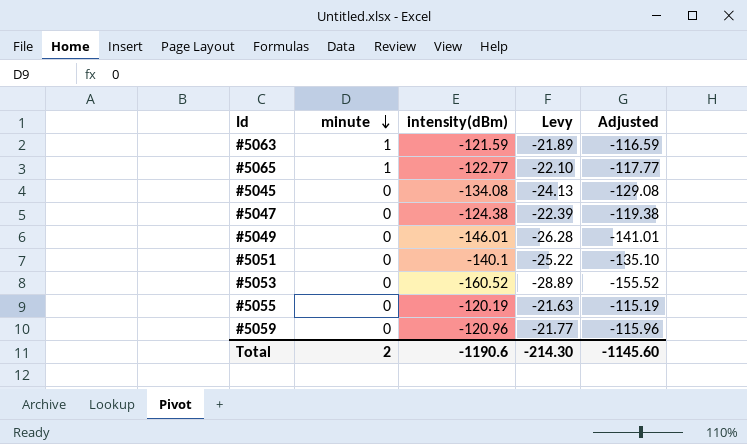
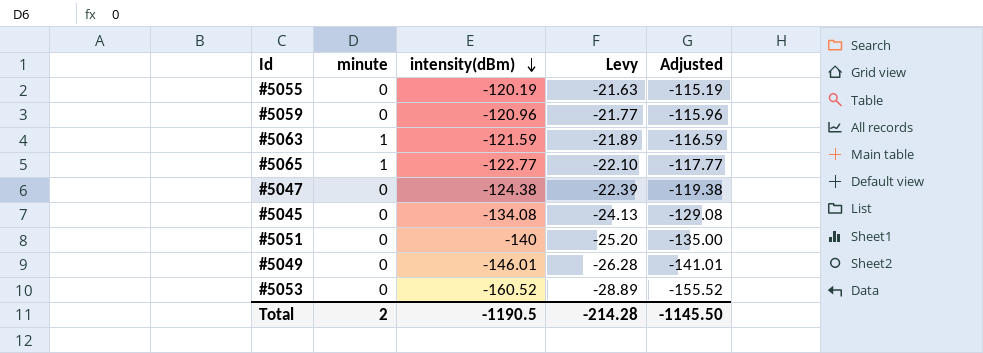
row order: minute descending -> intensity(dBm) descending
#5051 | intensity(dBm): -140.1 -> -140
#5051 | Levy: -25.22 -> -25.20
#5051 | Adjusted: -135.10 -> -135.00
Total | intensity(dBm): -1190.6 -> -1190.5
Total | Levy: -214.30 -> -214.28
Total | Adjusted: -1145.60 -> -1145.50

